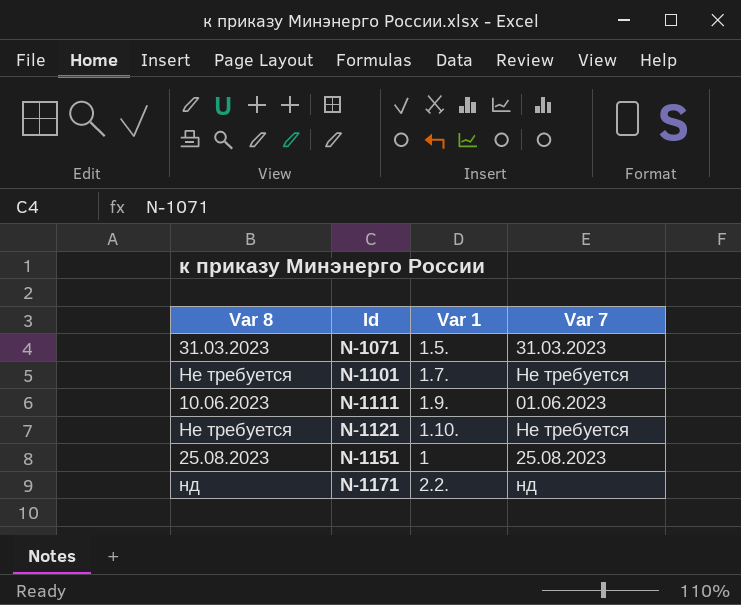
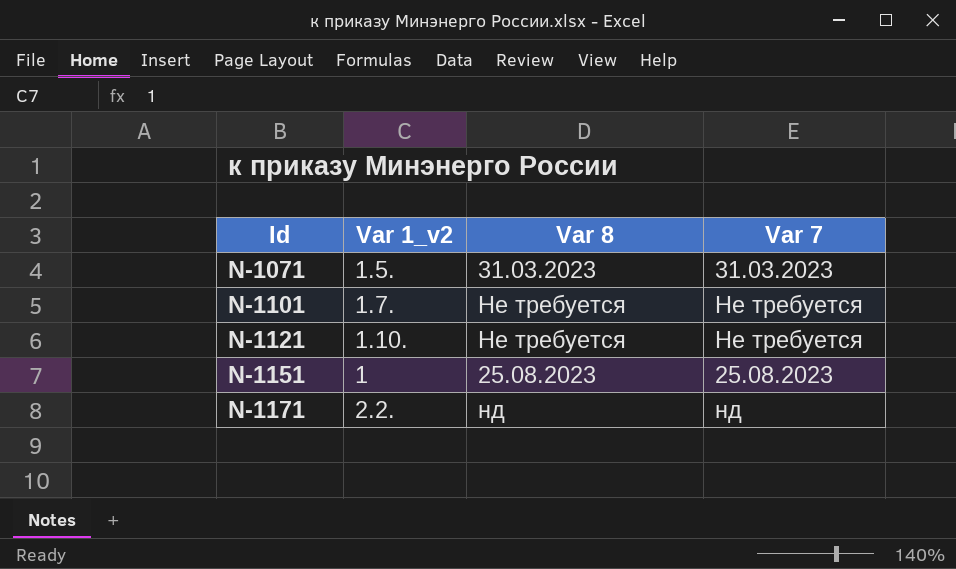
column name: Var 1 -> Var 1_v2
column Var 8 | position: 1 -> 3
row N-1111: 10.06.2023 | 1.9. | 01.06.2023 -> none

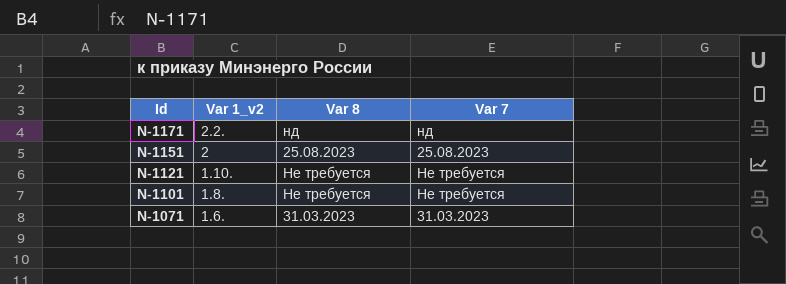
row order: Id ascending -> Id descending
N-1151 | Var 1_v2: 1 -> 2
N-1101 | Var 1_v2: 1.7. -> 1.8.
N-1071 | Var 1_v2: 1.5. -> 1.6.

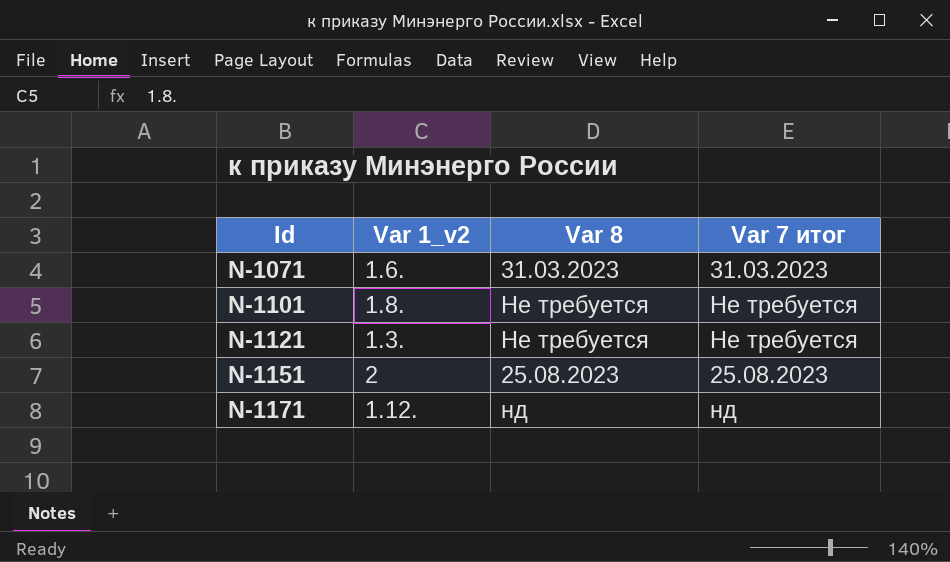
row order: Id descending -> Id ascending
column name: Var 7 -> Var 7 итог
N-1121 | Var 1_v2: 1.10. -> 1.3.
N-1171 | Var 1_v2: 2.2. -> 1.12.

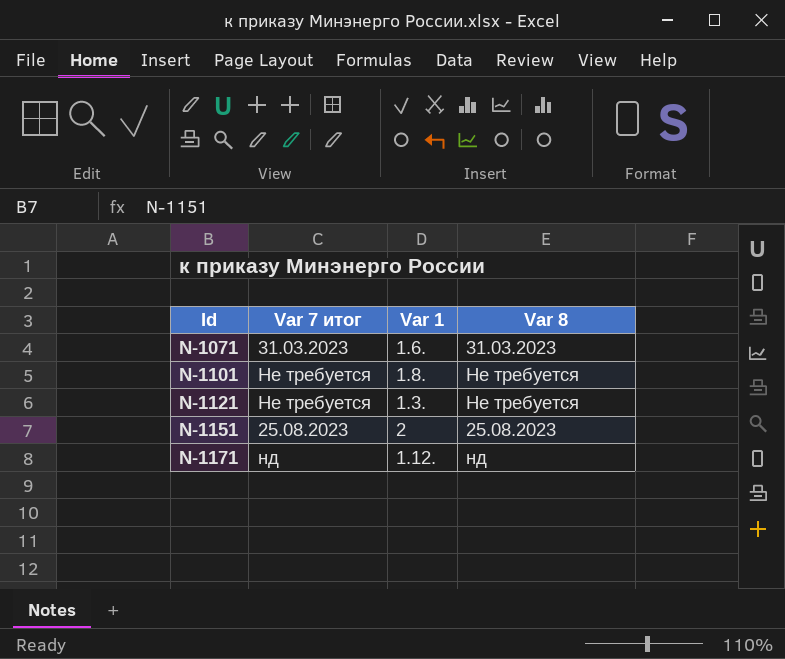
column Var 7 итог | position: 4 -> 2
column name: Var 1_v2 -> Var 1

